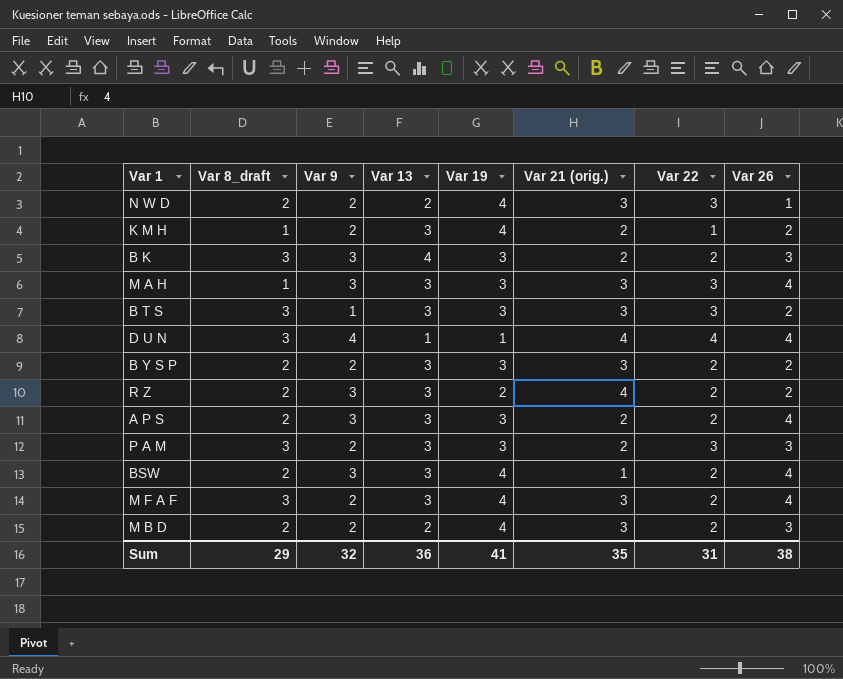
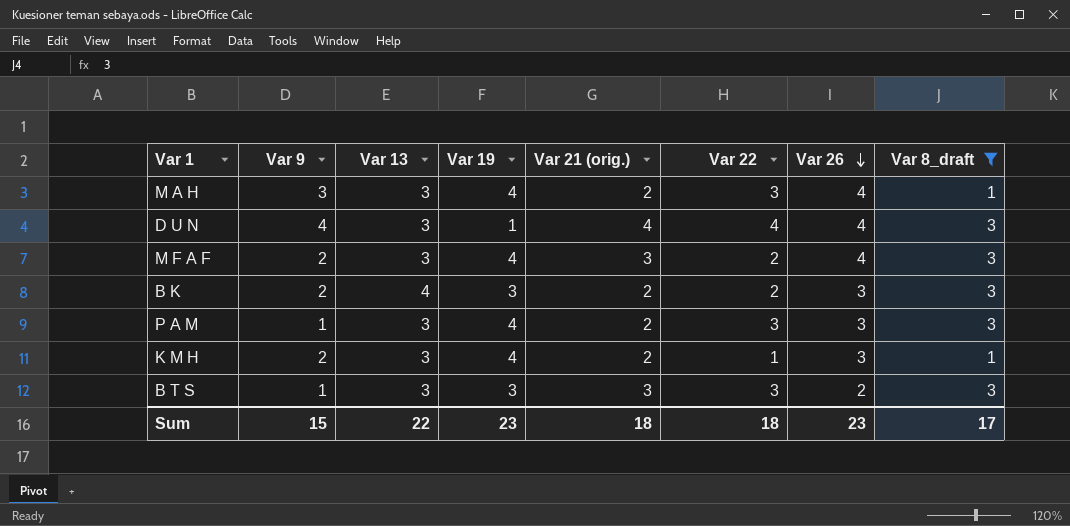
filter: none -> Var 8_draft != 2
row order: none -> Var 26 descending
column Var 8_draft | position: 2 -> 8
M A H | Var 19: 3 -> 4
M A H | Var 21 (orig.): 3 -> 2
D U N | Var 13: 1 -> 3
B K | Var 9: 3 -> 2
P A M | Var 9: 2 -> 1
P A M | Var 19: 3 -> 4
K M H | Var 26: 2 -> 3
Sum | Var 9: 32 -> 15
Sum | Var 13: 36 -> 22
Sum | Var 19: 41 -> 23
Sum | Var 21 (orig.): 35 -> 18
Sum | Var 22: 31 -> 18
Sum | Var 26: 38 -> 23
Sum | Var 8_draft: 29 -> 17

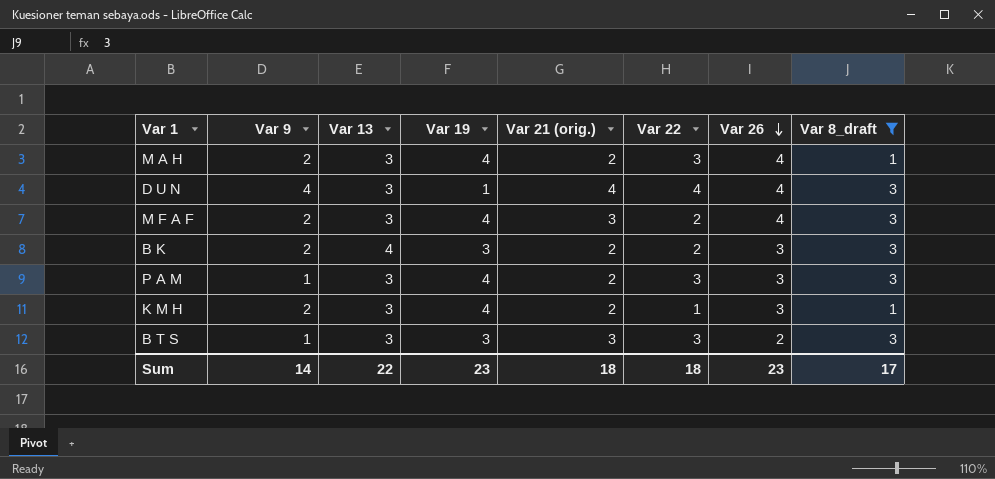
M A H | Var 9: 3 -> 2
Sum | Var 9: 15 -> 14

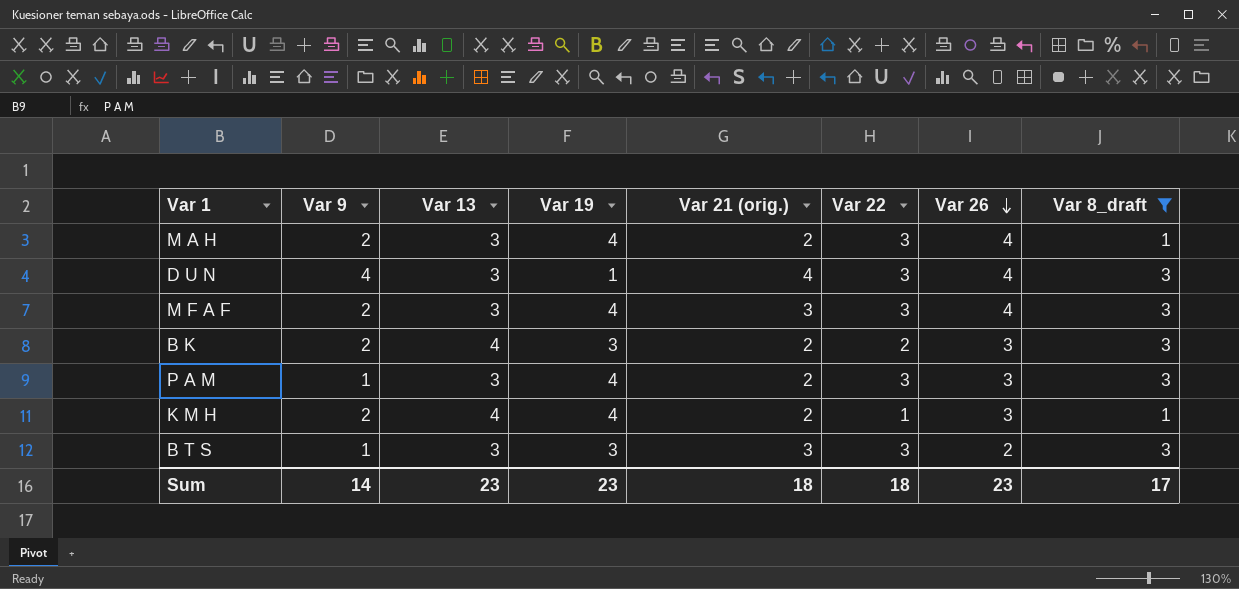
D U N | Var 22: 4 -> 3
M F A F | Var 22: 2 -> 3
K M H | Var 13: 3 -> 4
Sum | Var 13: 22 -> 23

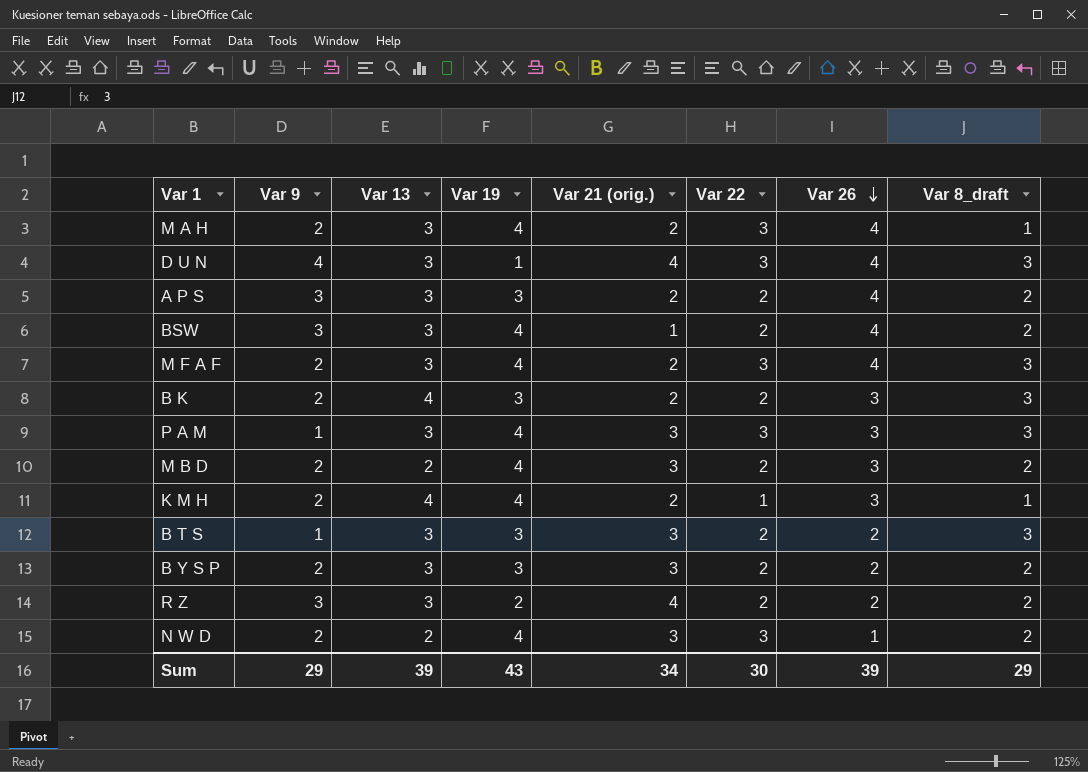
filter: Var 8_draft != 2 -> none
M F A F | Var 21 (orig.): 3 -> 2
P A M | Var 21 (orig.): 2 -> 3
B T S | Var 22: 3 -> 2
Sum | Var 9: 14 -> 29
Sum | Var 13: 23 -> 39
Sum | Var 19: 23 -> 43
Sum | Var 21 (orig.): 18 -> 34
Sum | Var 22: 18 -> 30
Sum | Var 26: 23 -> 39
Sum | Var 8_draft: 17 -> 29

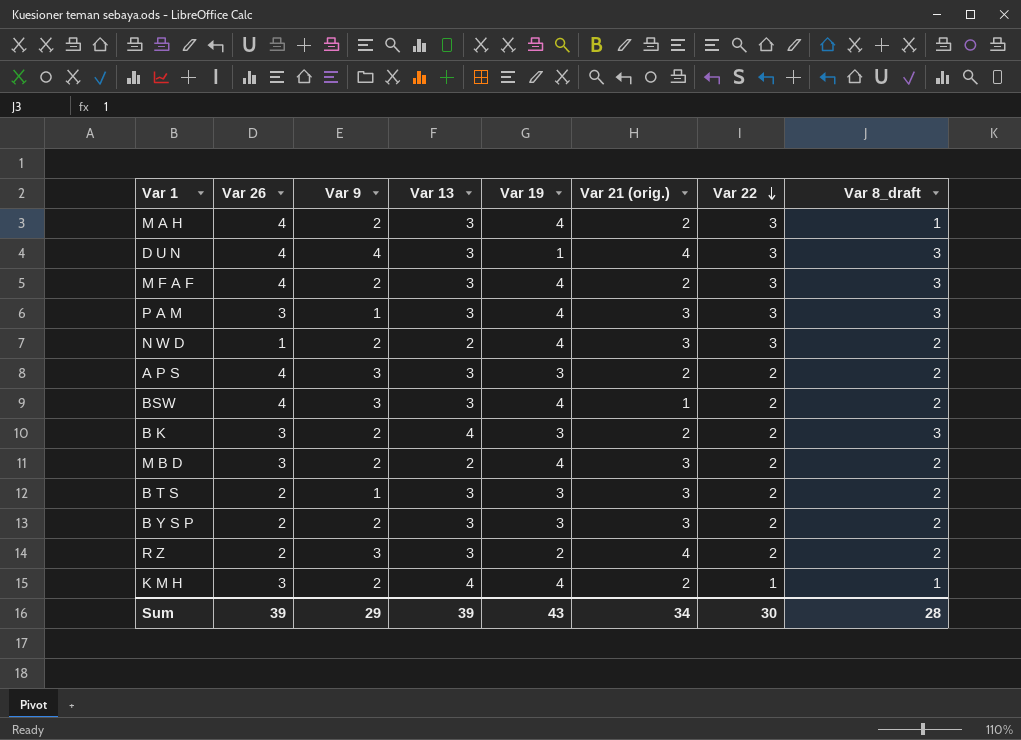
row order: Var 26 descending -> Var 22 descending
column Var 26 | position: 7 -> 2
B T S | Var 8_draft: 3 -> 2
Sum | Var 8_draft: 29 -> 28

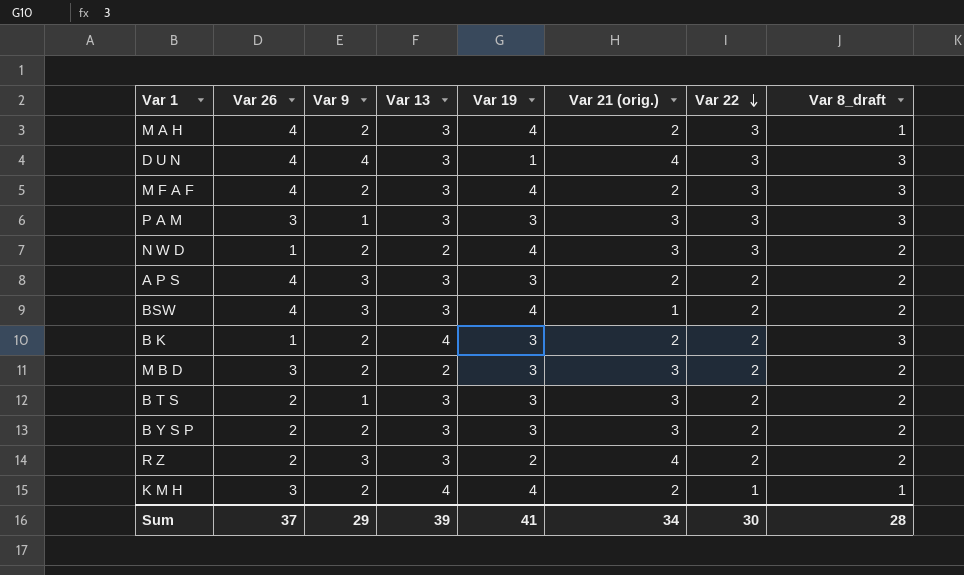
P A M | Var 19: 4 -> 3
B K | Var 26: 3 -> 1
M B D | Var 19: 4 -> 3
Sum | Var 26: 39 -> 37
Sum | Var 19: 43 -> 41

